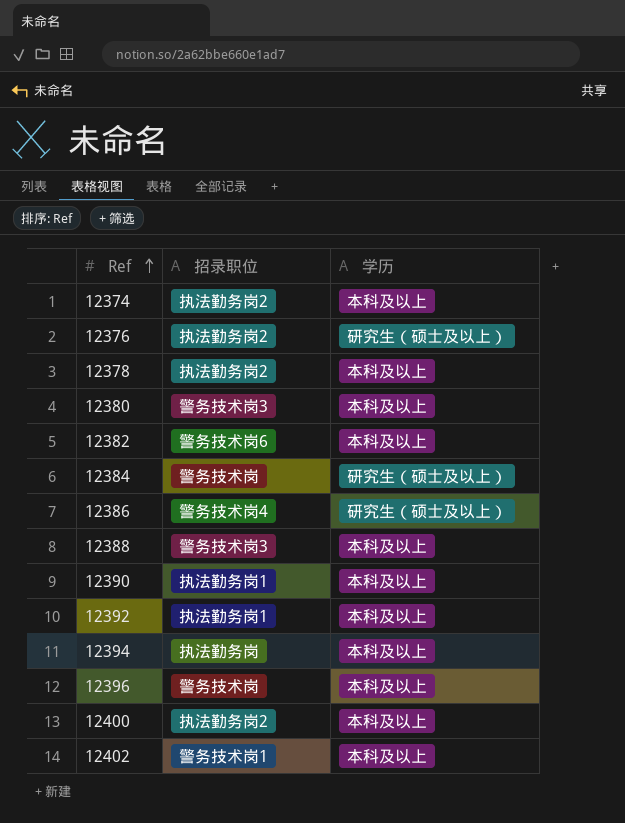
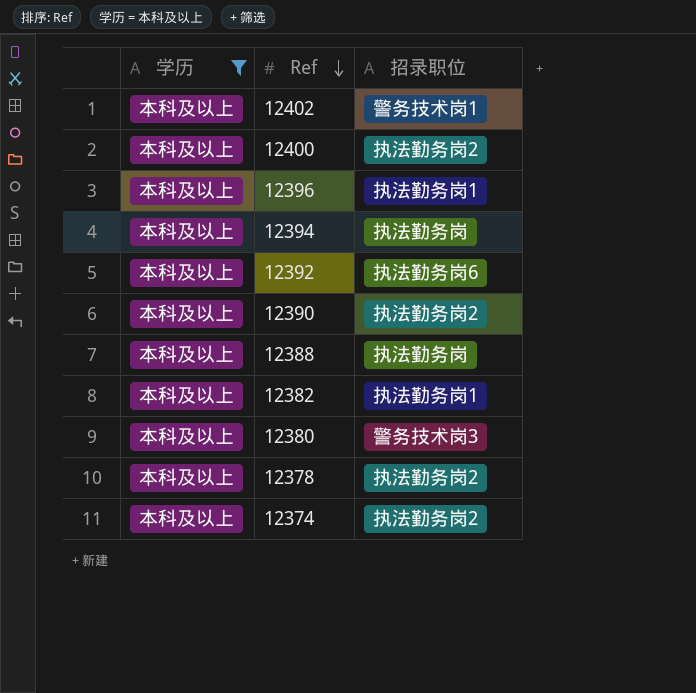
filter: none -> 学历 = 本科及以上
row order: Ref ascending -> Ref descending
column 学历 | position: 3 -> 1
12396 | 招录职位: 警务技术岗 -> 执法勤务岗1
12392 | 招录职位: 执法勤务岗1 -> 执法勤务岗6
12390 | 招录职位: 执法勤务岗1 -> 执法勤务岗2
12388 | 招录职位: 警务技术岗3 -> 执法勤务岗
12382 | 招录职位: 警务技术岗6 -> 执法勤务岗1

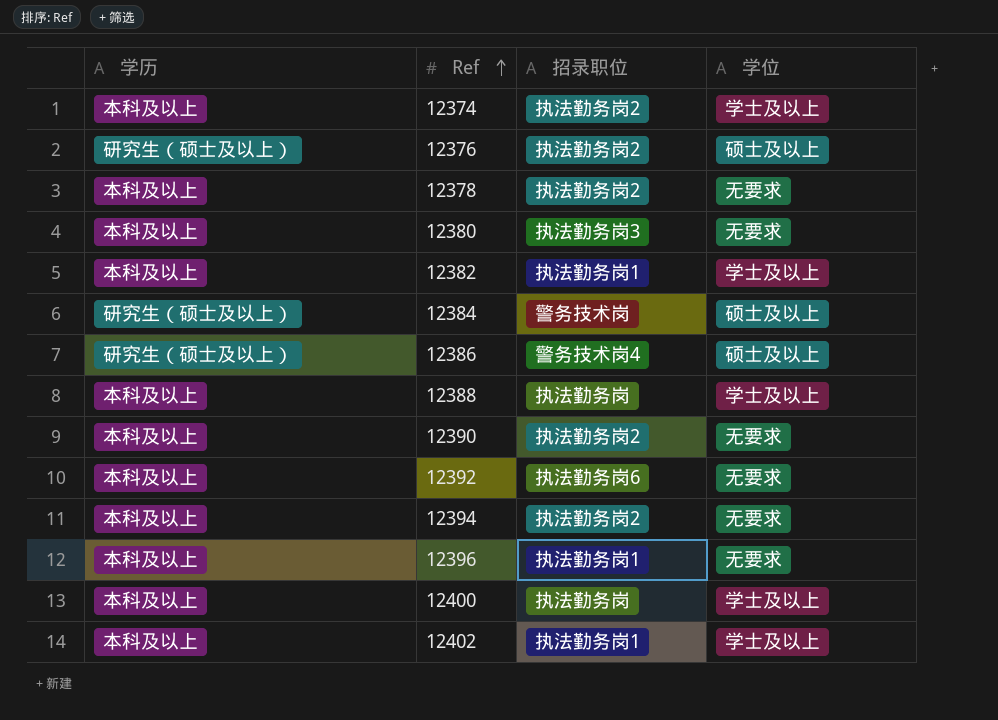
filter: 学历 = 本科及以上 -> none
row order: Ref descending -> Ref ascending
column 学位 | position: none -> 4
12380 | 招录职位: 警务技术岗3 -> 执法勤务岗3
12394 | 招录职位: 执法勤务岗 -> 执法勤务岗2
12400 | 招录职位: 执法勤务岗2 -> 执法勤务岗
12402 | 招录职位: 警务技术岗1 -> 执法勤务岗1

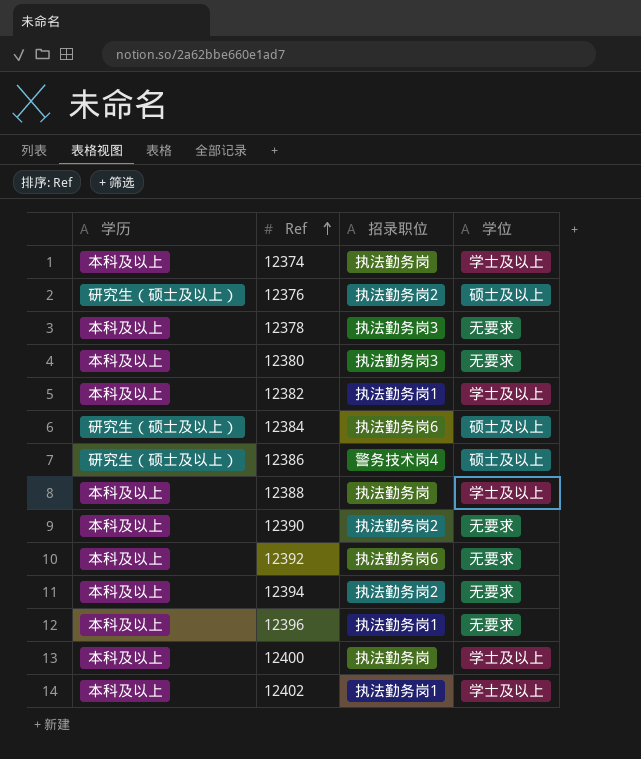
12374 | 招录职位: 执法勤务岗2 -> 执法勤务岗
12378 | 招录职位: 执法勤务岗2 -> 执法勤务岗3
12384 | 招录职位: 警务技术岗 -> 执法勤务岗6

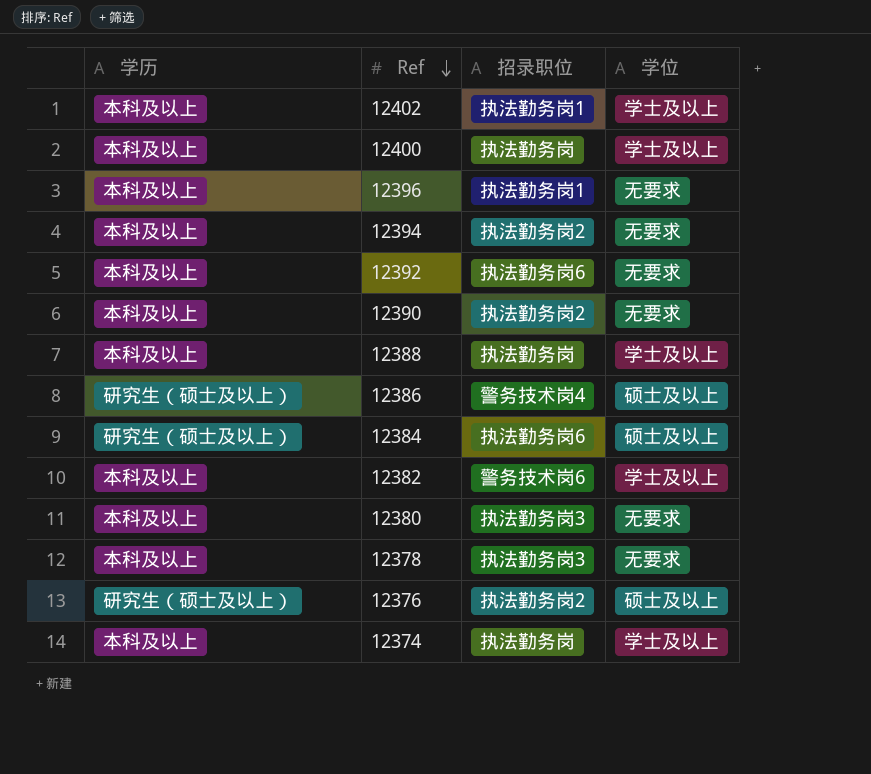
row order: Ref ascending -> Ref descending
12382 | 招录职位: 执法勤务岗1 -> 警务技术岗6

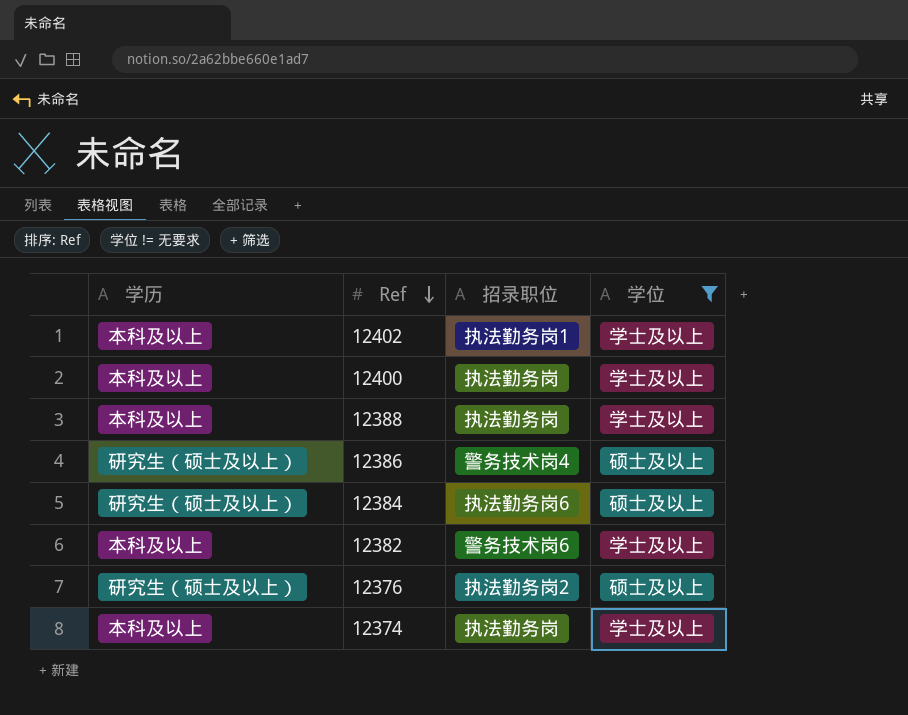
filter: none -> 学位 != 无要求

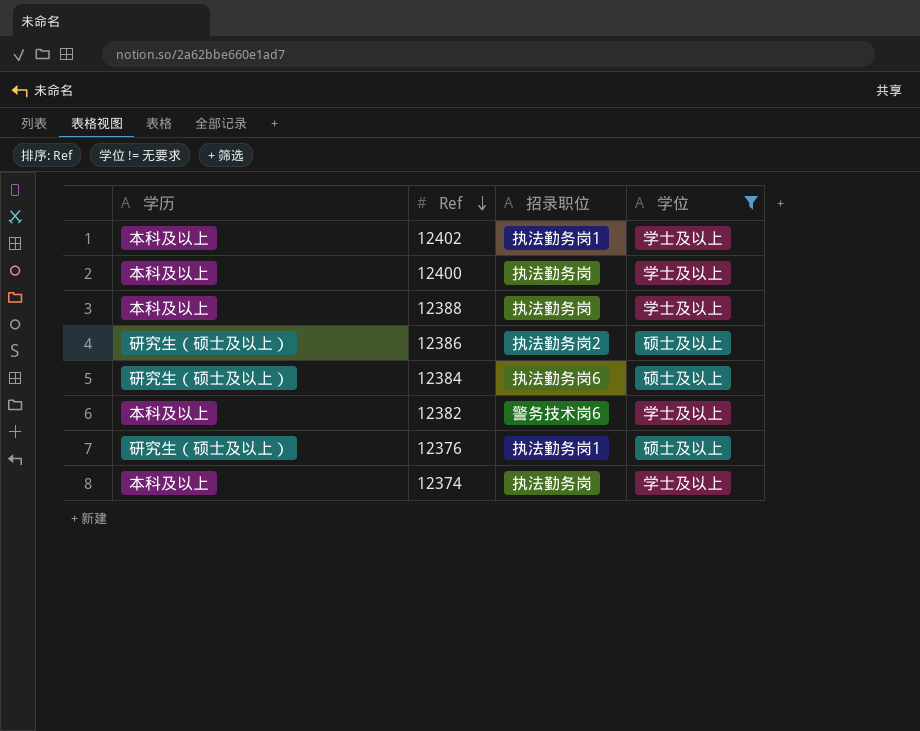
12386 | 招录职位: 警务技术岗4 -> 执法勤务岗2
12376 | 招录职位: 执法勤务岗2 -> 执法勤务岗1

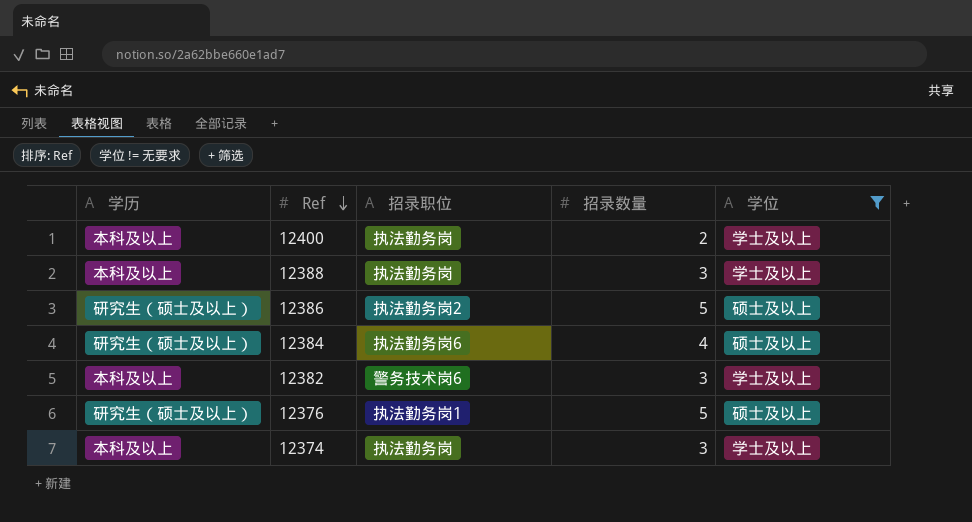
column 招录数量 | position: none -> 4
row 12402: 本科及以上 | 执法勤务岗1 | 学士及以上 -> none

